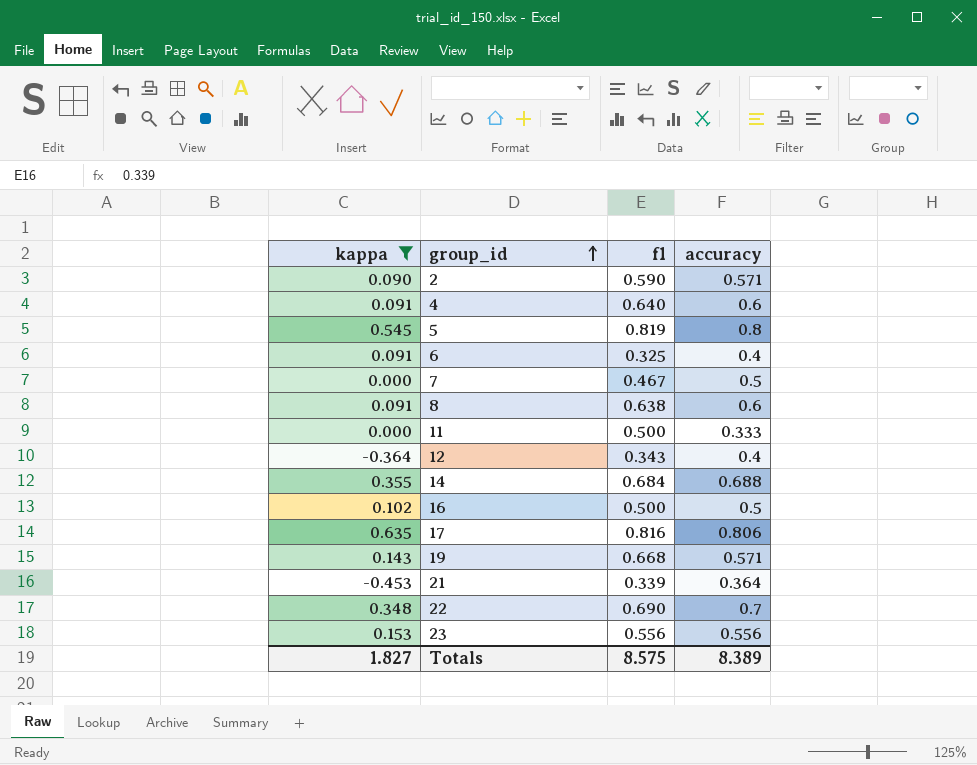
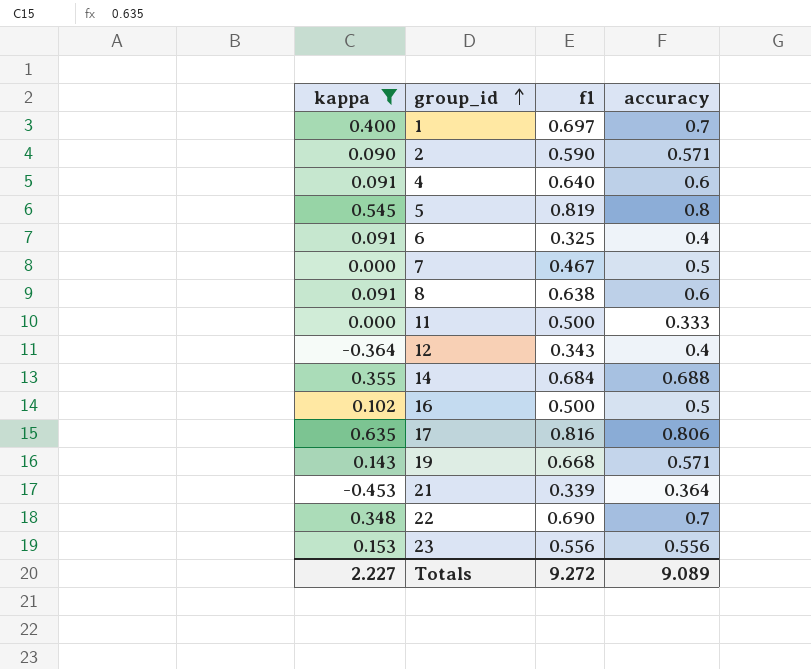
row 1: none -> 0.400 | 0.697 | 0.7
Totals | kappa: 1.827 -> 2.227
Totals | f1: 8.575 -> 9.272
Totals | accuracy: 8.389 -> 9.089

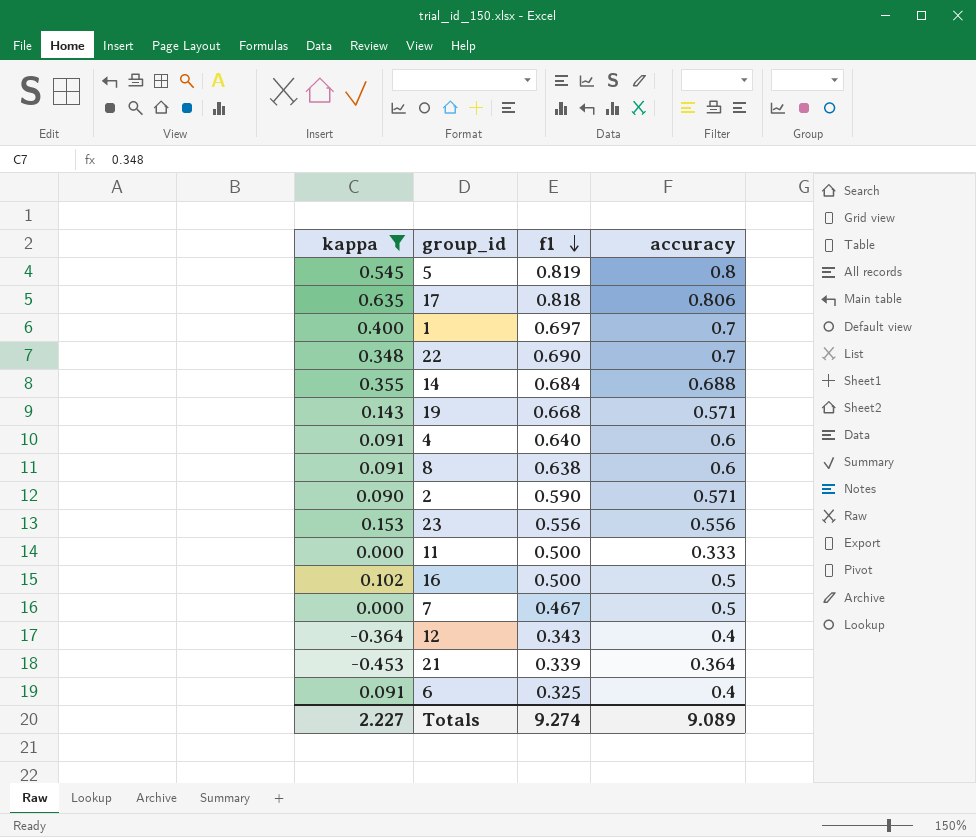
row order: group_id ascending -> f1 descending
17 | f1: 0.816 -> 0.818
Totals | f1: 9.272 -> 9.274

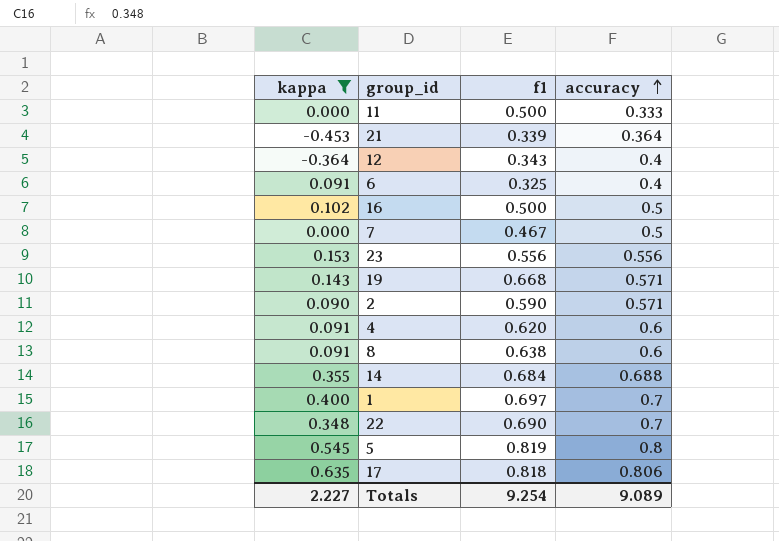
row order: f1 descending -> accuracy ascending
4 | f1: 0.640 -> 0.620
Totals | f1: 9.274 -> 9.254

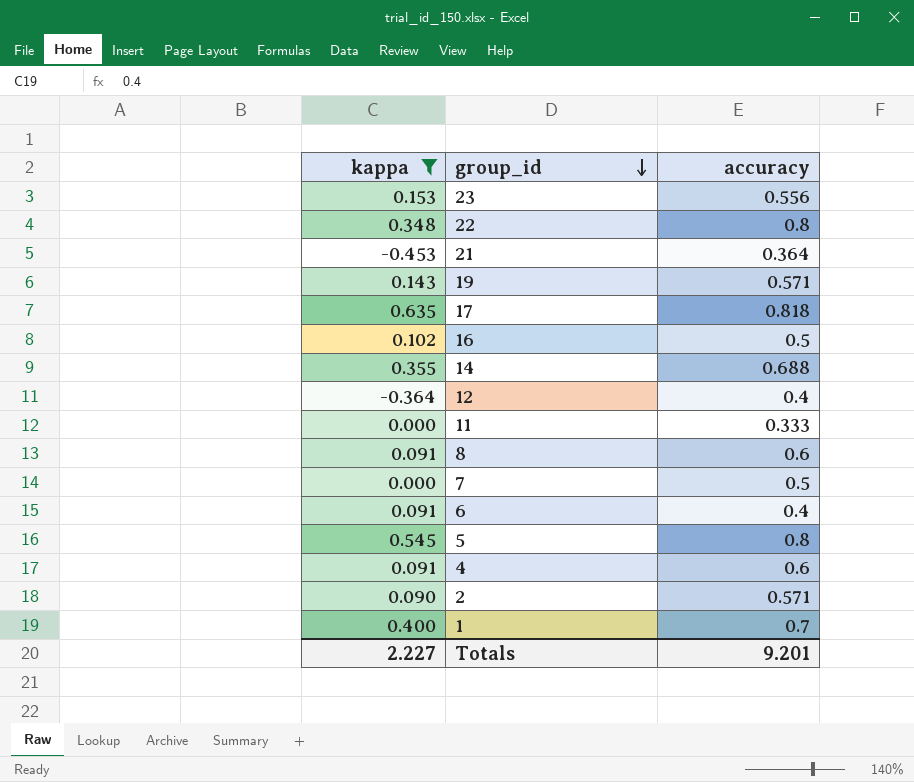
row order: accuracy ascending -> group_id descending
column f1 | position: 3 -> none
22 | accuracy: 0.7 -> 0.8
17 | accuracy: 0.806 -> 0.818
Totals | accuracy: 9.089 -> 9.201

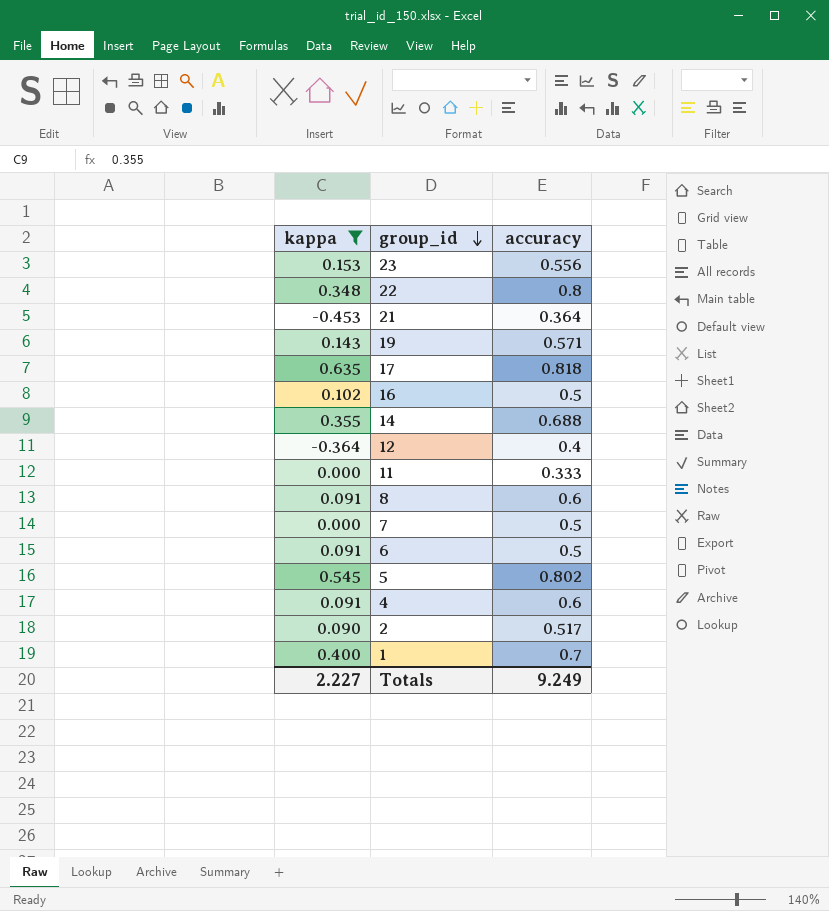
6 | accuracy: 0.4 -> 0.5
5 | accuracy: 0.8 -> 0.802
2 | accuracy: 0.571 -> 0.517
Totals | accuracy: 9.201 -> 9.249

